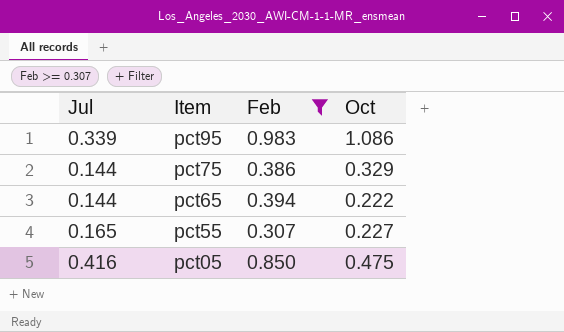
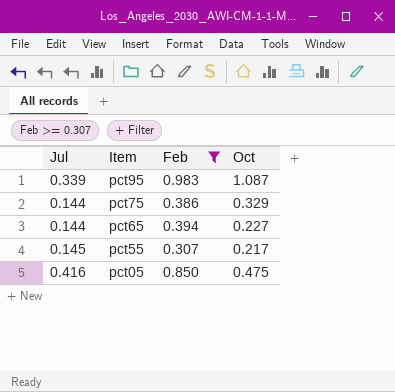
pct95 | Oct: 1.086 -> 1.087
pct65 | Oct: 0.222 -> 0.227
pct55 | Jul: 0.165 -> 0.145
pct55 | Oct: 0.227 -> 0.217

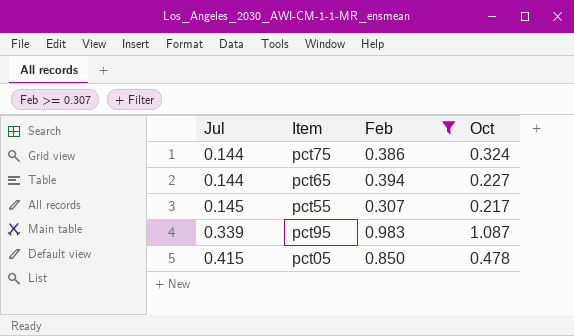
row order: Item descending -> Jul ascending
pct75 | Oct: 0.329 -> 0.324
pct05 | Jul: 0.416 -> 0.415
pct05 | Oct: 0.475 -> 0.478

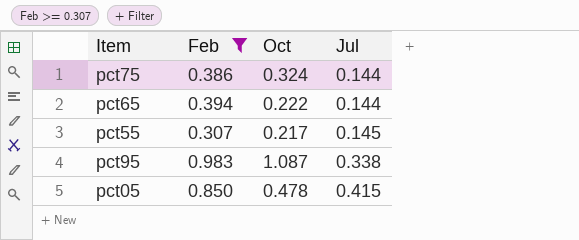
column Jul | position: 1 -> 4
pct65 | Oct: 0.227 -> 0.222
pct95 | Jul: 0.339 -> 0.338

